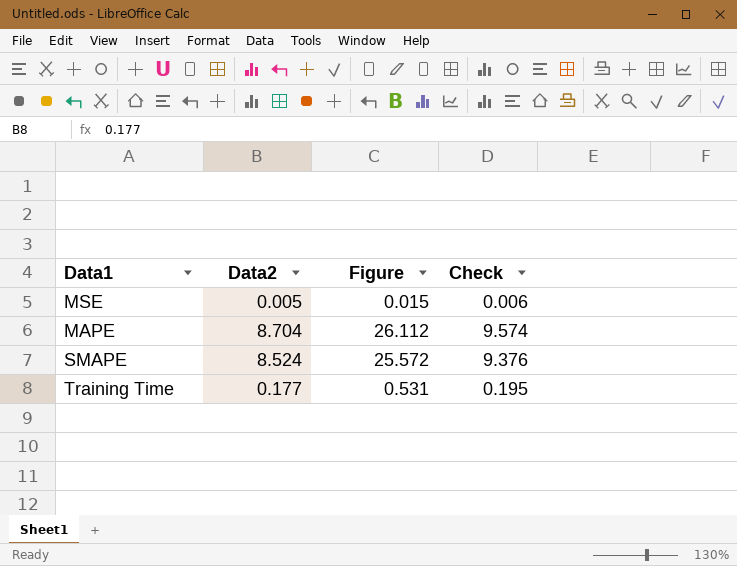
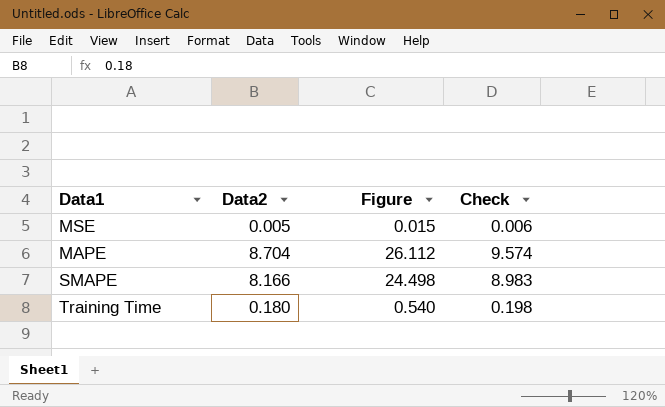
SMAPE | Data2: 8.524 -> 8.166
SMAPE | Figure: 25.572 -> 24.498
SMAPE | Check: 9.376 -> 8.983
Training Time | Data2: 0.177 -> 0.180
Training Time | Figure: 0.531 -> 0.540
Training Time | Check: 0.195 -> 0.198

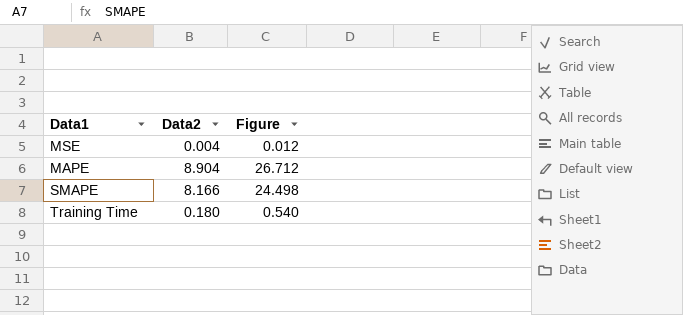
column Check | formula: [Data2] * 1.1 -> none
MSE | Data2: 0.005 -> 0.004
MSE | Figure: 0.015 -> 0.012
MAPE | Data2: 8.704 -> 8.904
MAPE | Figure: 26.112 -> 26.712

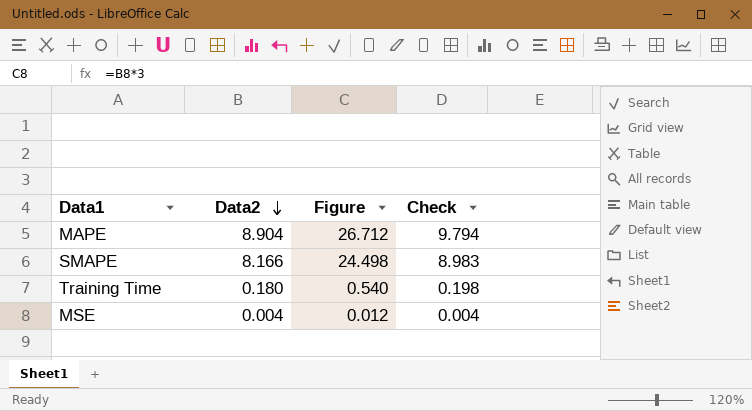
row order: none -> Data2 descending
column Check | formula: none -> [Data2] * 1.1

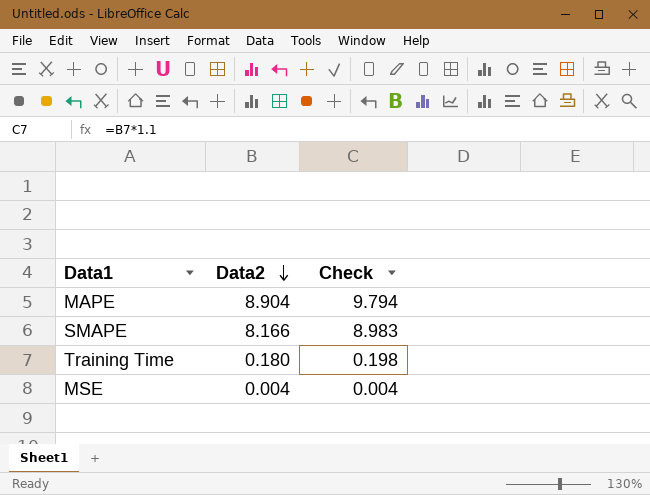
column Figure | formula: [Data2] * 3 -> none

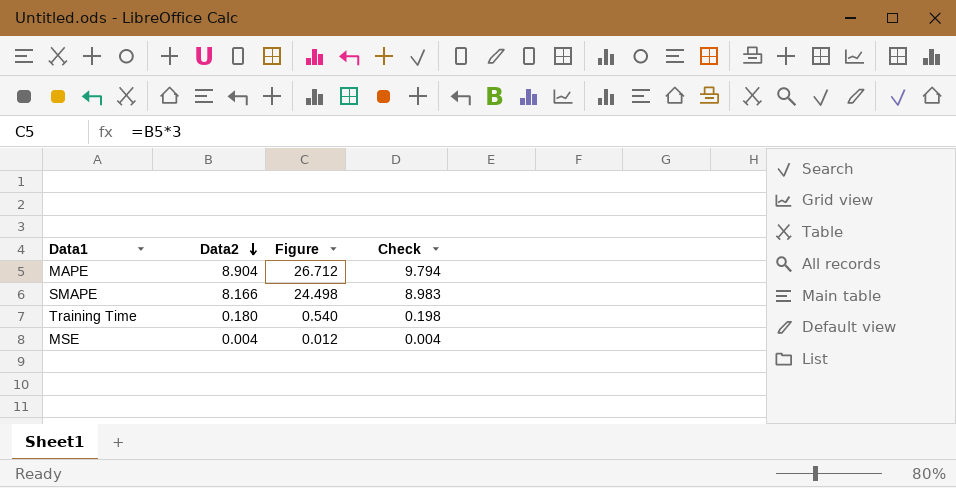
column Figure | formula: none -> [Data2] * 3

